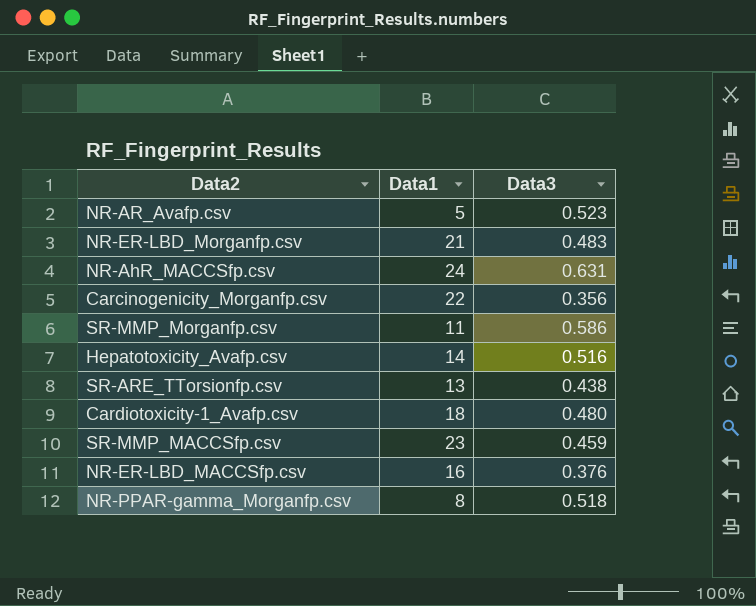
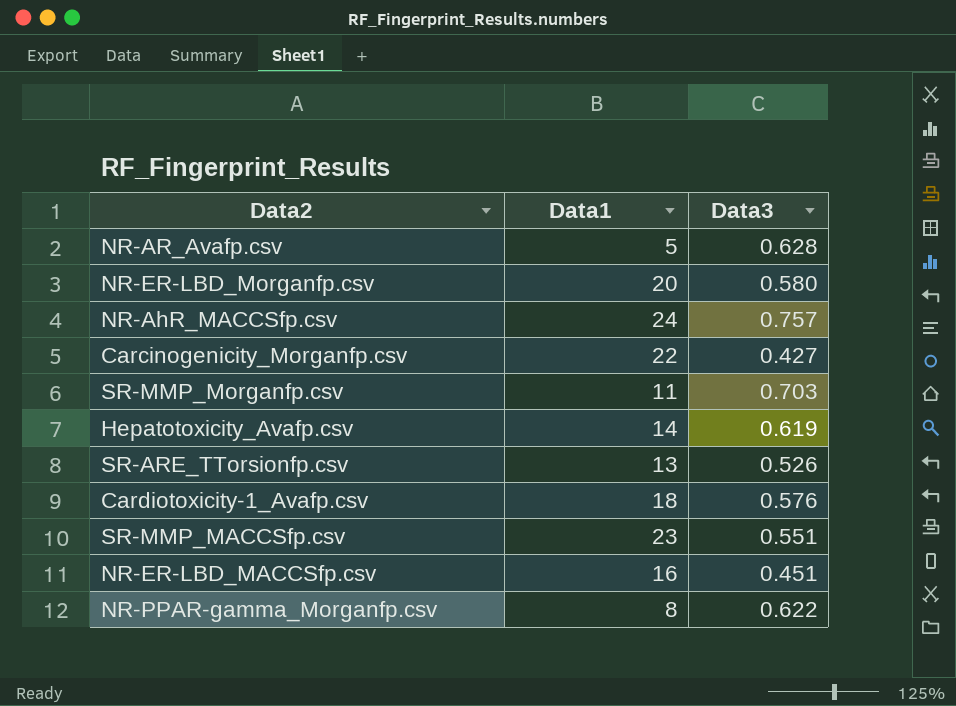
NR-AR_Avafp.csv | Data3: 0.523 -> 0.628
NR-ER-LBD_Morganfp.csv | Data1: 21 -> 20
NR-ER-LBD_Morganfp.csv | Data3: 0.483 -> 0.580
NR-AhR_MACCSfp.csv | Data3: 0.631 -> 0.757
Carcinogenicity_Morganfp.csv | Data3: 0.356 -> 0.427
SR-MMP_Morganfp.csv | Data3: 0.586 -> 0.703
Hepatotoxicity_Avafp.csv | Data3: 0.516 -> 0.619
SR-ARE_TTorsionfp.csv | Data3: 0.438 -> 0.526
Cardiotoxicity-1_Avafp.csv | Data3: 0.480 -> 0.576
SR-MMP_MACCSfp.csv | Data3: 0.459 -> 0.551
NR-ER-LBD_MACCSfp.csv | Data3: 0.376 -> 0.451
NR-PPAR-gamma_Morganfp.csv | Data3: 0.518 -> 0.622

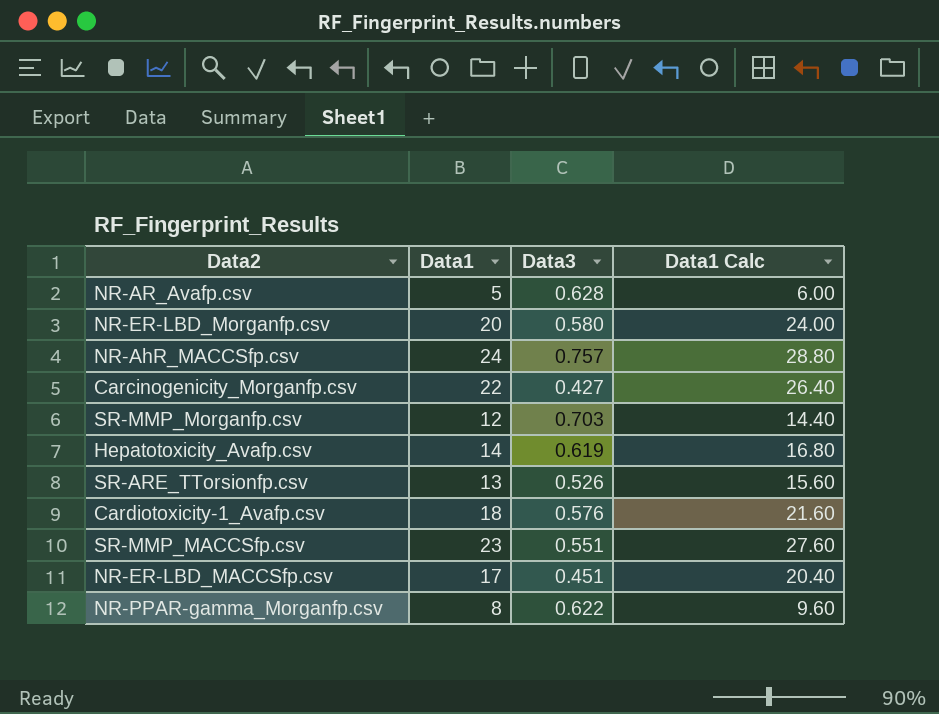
column Data1 Calc | formula: none -> [Data1] * 1.2
SR-MMP_Morganfp.csv | Data1: 11 -> 12
NR-ER-LBD_MACCSfp.csv | Data1: 16 -> 17

